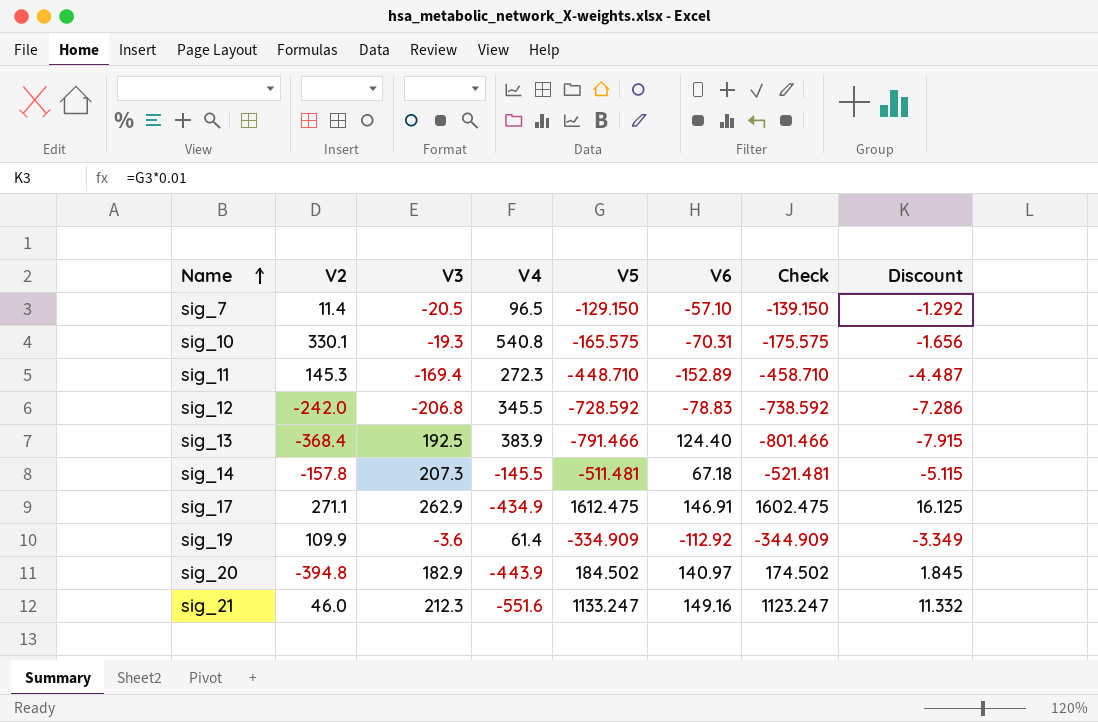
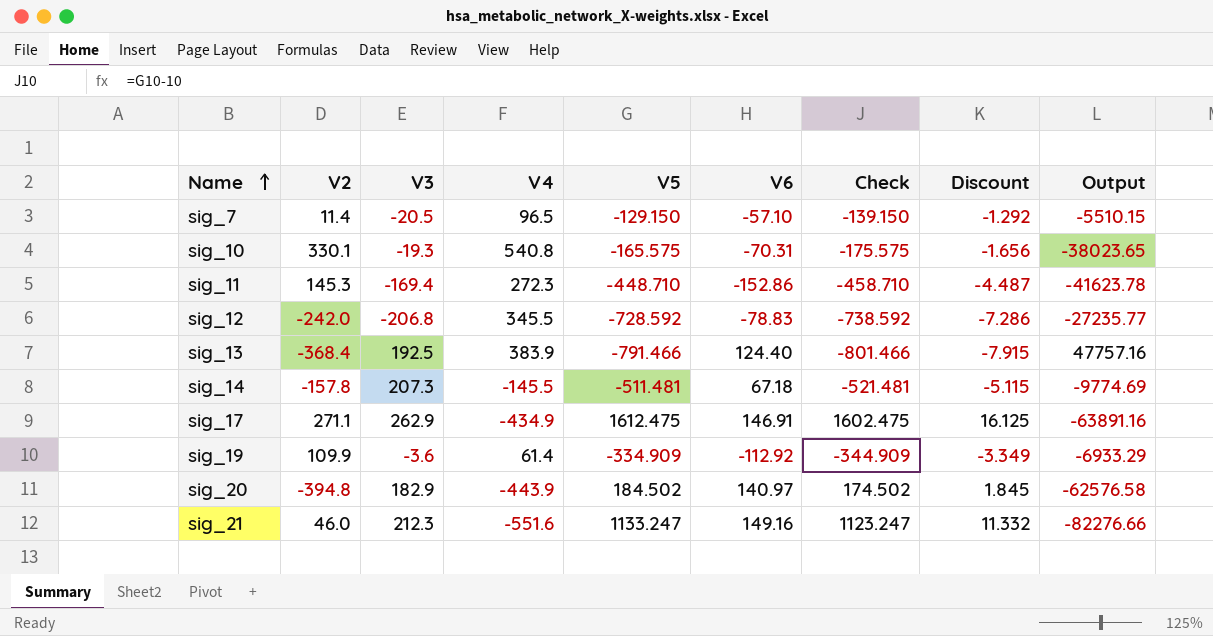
column Output | formula: none -> [V4] * [V6]
sig_11 | V6: -152.89 -> -152.86

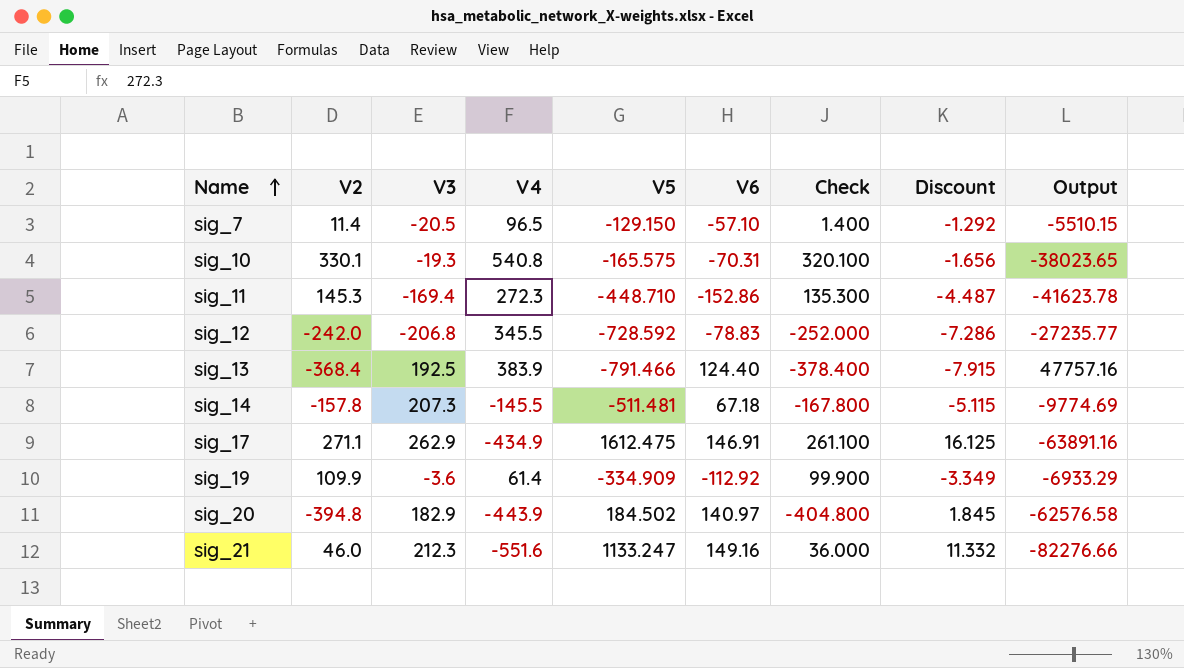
column Check | formula: [V5] - 10 -> [V2] - 10

